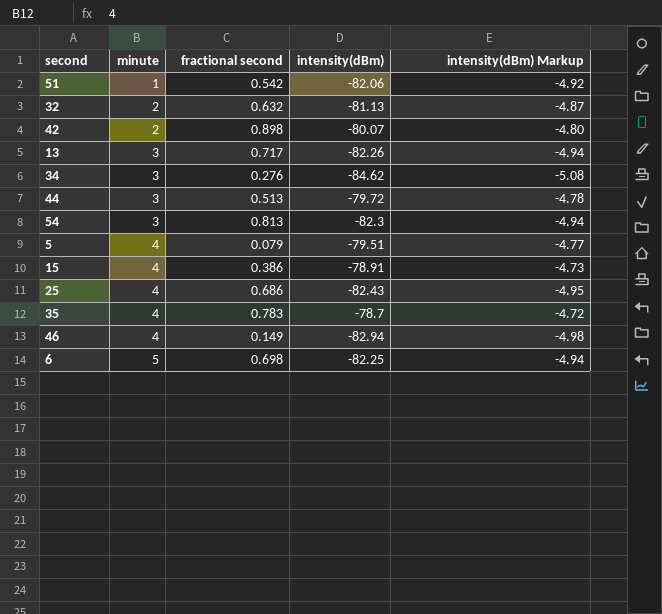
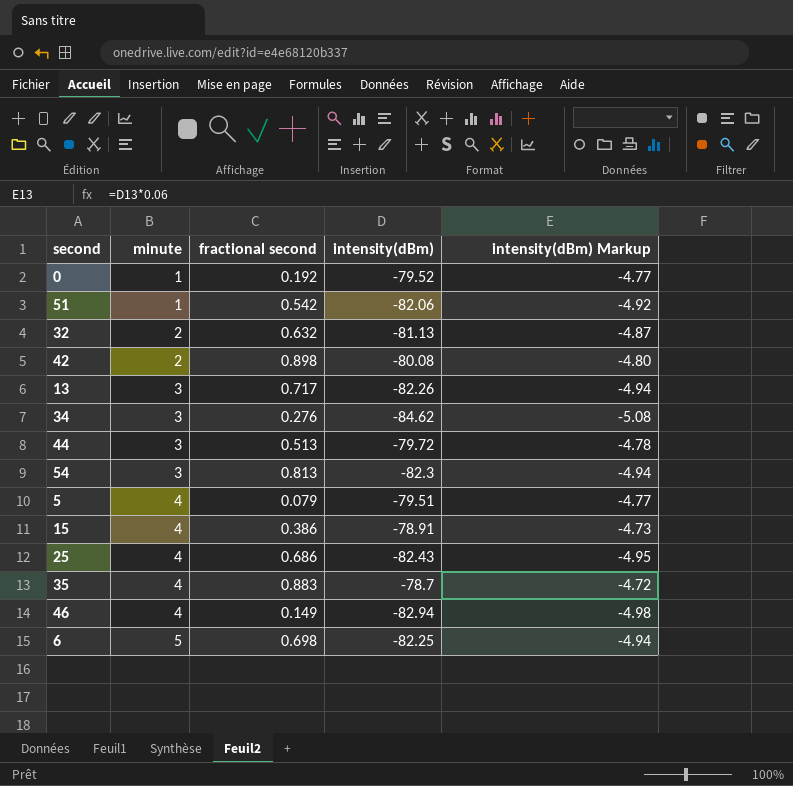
row 0: none -> 1 | 0.192 | -79.52 | -4.77
42 | intensity(dBm): -80.07 -> -80.08
35 | fractional second: 0.783 -> 0.883

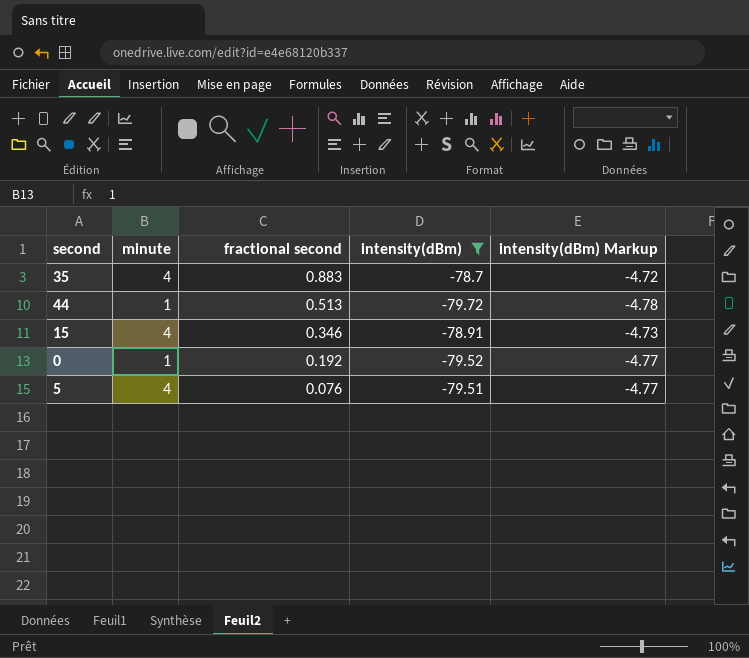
filter: none -> intensity(dBm) >= -79.72
row order: minute ascending -> fractional second descending
44 | minute: 3 -> 1
15 | fractional second: 0.386 -> 0.346
5 | fractional second: 0.079 -> 0.076

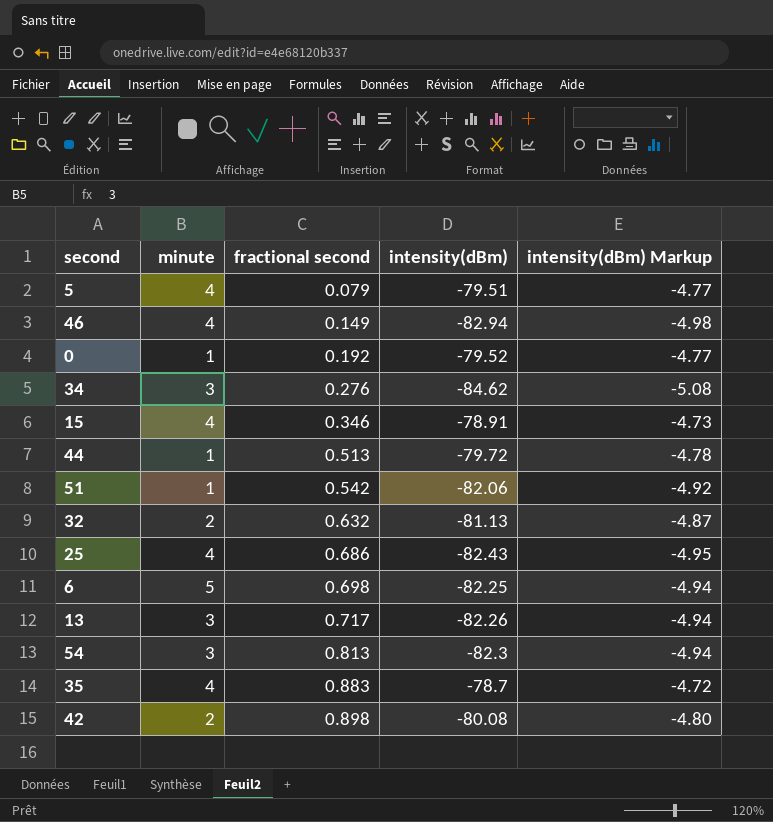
filter: intensity(dBm) >= -79.72 -> none
row order: fractional second descending -> fractional second ascending
5 | fractional second: 0.076 -> 0.079

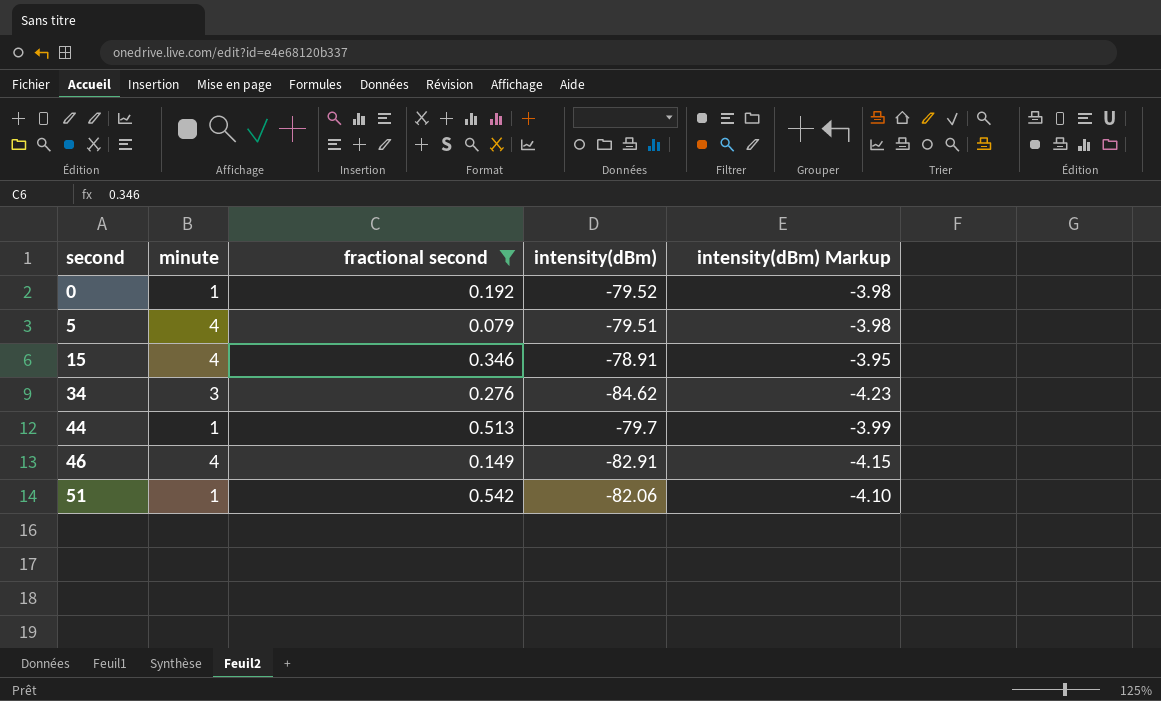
filter: none -> fractional second <= 0.542
row order: fractional second ascending -> second ascending
column intensity(dBm) Markup | formula: [intensity(dBm)] * 0.06 -> [intensity(dBm)] * 0.05
44 | intensity(dBm): -79.72 -> -79.7
46 | intensity(dBm): -82.94 -> -82.91

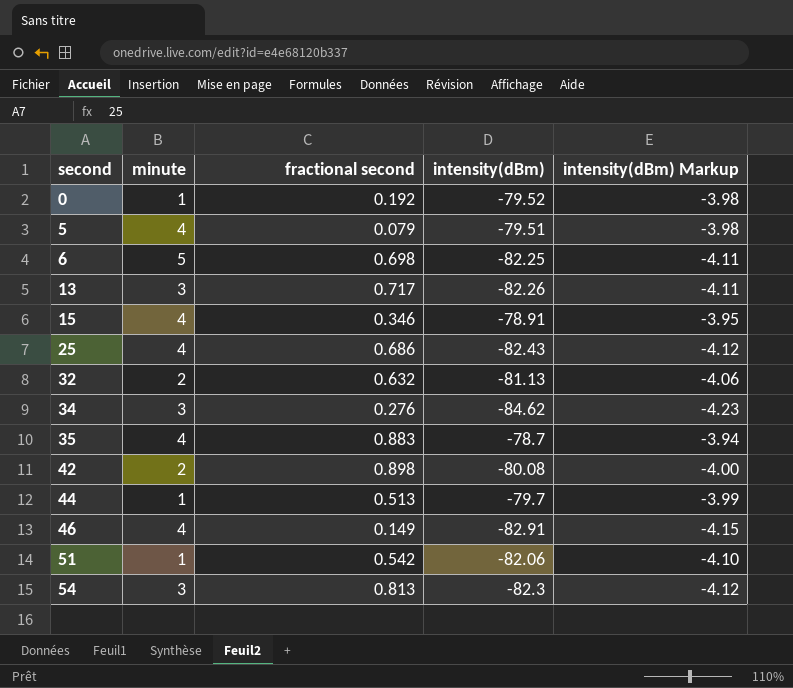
filter: fractional second <= 0.542 -> none

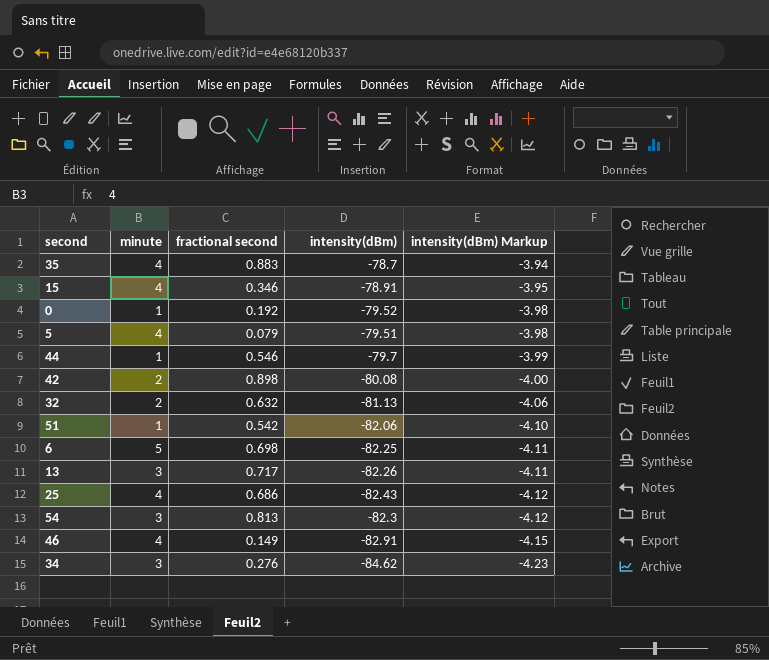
row order: second ascending -> intensity(dBm) Markup descending
44 | fractional second: 0.513 -> 0.546

